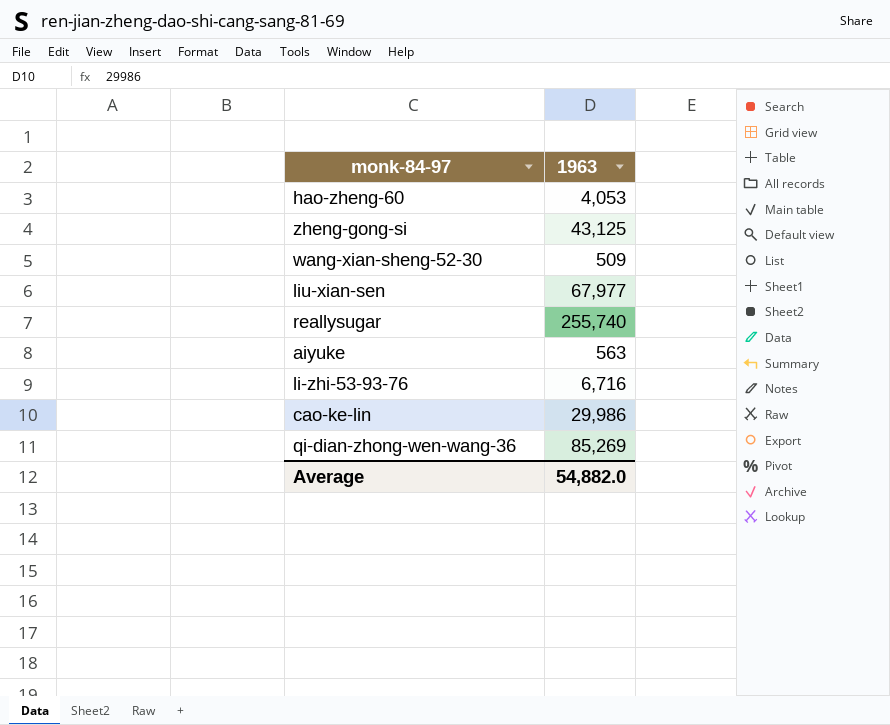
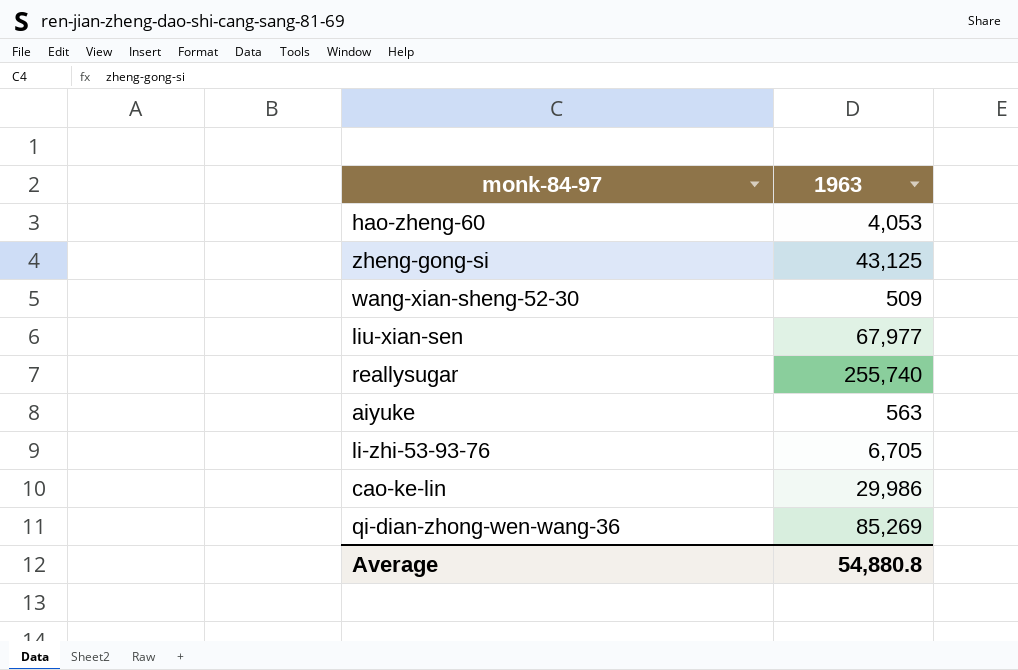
li-zhi-53-93-76 | 1963: 6,716 -> 6,705
Average | 1963: 54,882.0 -> 54,880.8

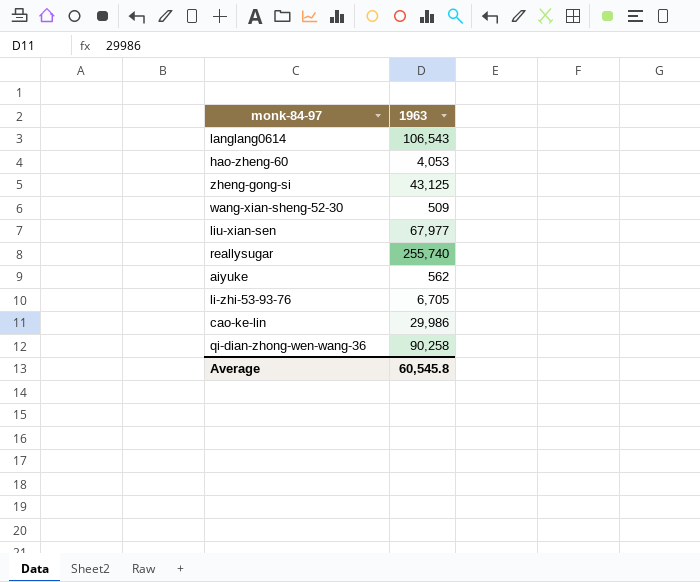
row langlang0614: none -> 106,543
aiyuke | 1963: 563 -> 562
qi-dian-zhong-wen-wang-36 | 1963: 85,269 -> 90,258
Average | 1963: 54,880.8 -> 60,545.8

